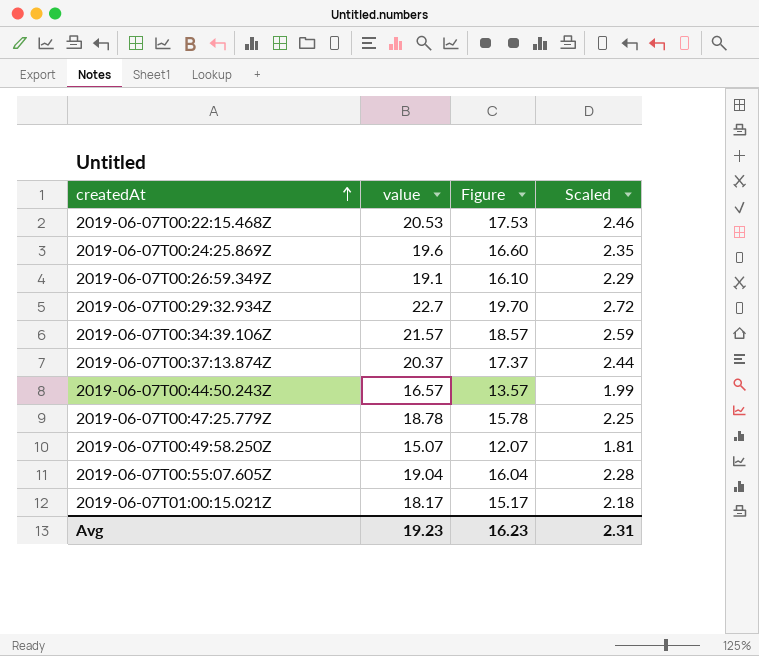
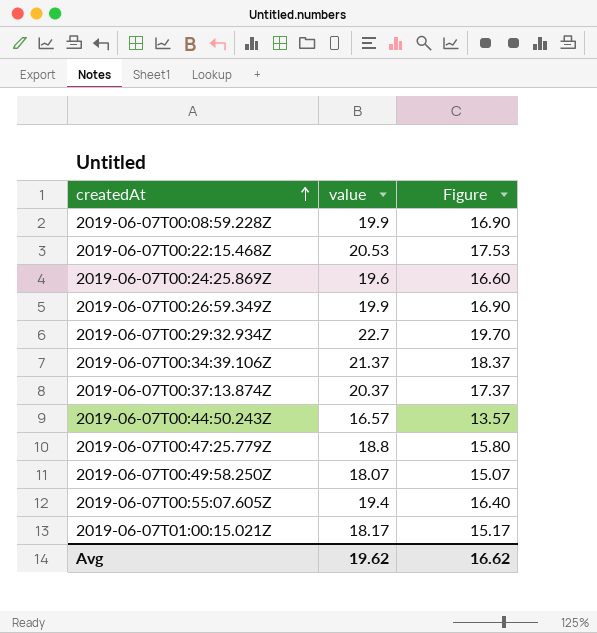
column Scaled | formula: [value] * 0.12 -> none
row 2019-06-07T00:08:59.228Z: none -> 19.9 | 16.90
2019-06-07T00:26:59.349Z | value: 19.1 -> 19.9
2019-06-07T00:26:59.349Z | Figure: 16.10 -> 16.90
2019-06-07T00:34:39.106Z | value: 21.57 -> 21.37
2019-06-07T00:34:39.106Z | Figure: 18.57 -> 18.37
2019-06-07T00:47:25.779Z | value: 18.78 -> 18.8
2019-06-07T00:47:25.779Z | Figure: 15.78 -> 15.80
2019-06-07T00:49:58.250Z | value: 15.07 -> 18.07
2019-06-07T00:49:58.250Z | Figure: 12.07 -> 15.07
2019-06-07T00:55:07.605Z | value: 19.04 -> 19.4
2019-06-07T00:55:07.605Z | Figure: 16.04 -> 16.40
Avg | value: 19.23 -> 19.62
Avg | Figure: 16.23 -> 16.62

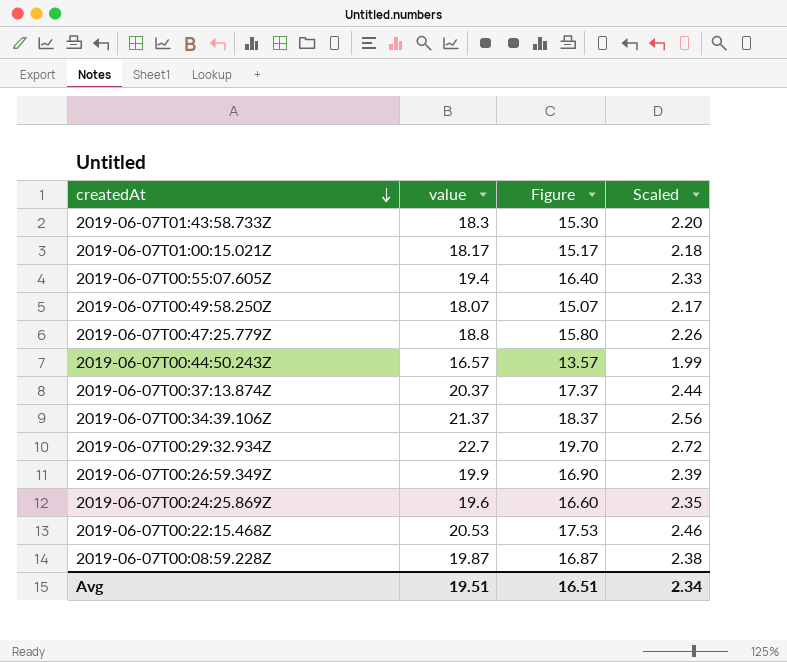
row order: createdAt ascending -> createdAt descending
column Scaled | formula: none -> [value] * 0.12
row 2019-06-07T01:43:58.733Z: none -> 18.3 | 15.30 | 2.20
2019-06-07T00:08:59.228Z | value: 19.9 -> 19.87
2019-06-07T00:08:59.228Z | Figure: 16.90 -> 16.87
Avg | value: 19.62 -> 19.51
Avg | Figure: 16.62 -> 16.51

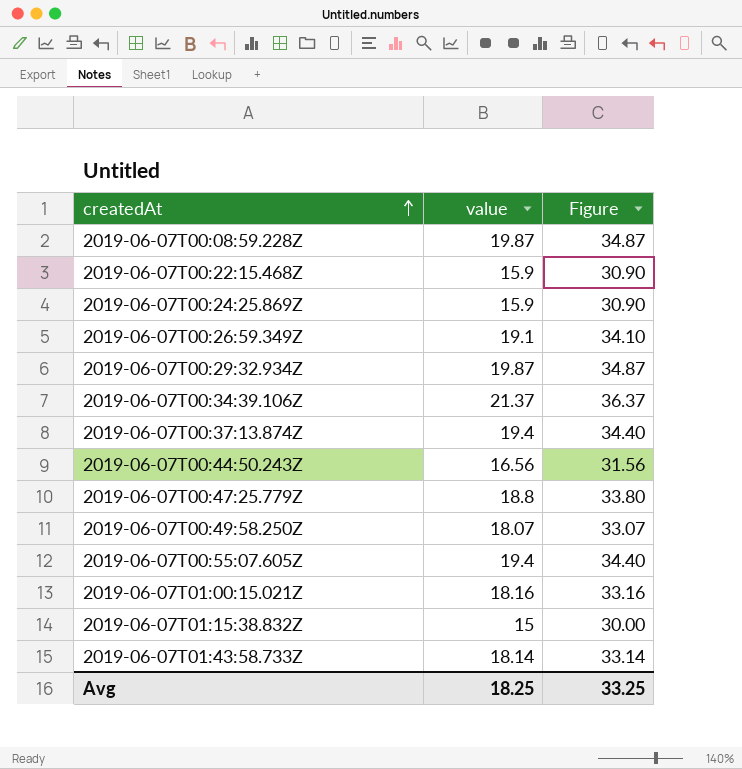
row order: createdAt descending -> createdAt ascending
column Scaled | formula: [value] * 0.12 -> none
column Figure | formula: [value] - 3 -> [value] + 15
2019-06-07T00:22:15.468Z | value: 20.53 -> 15.9
2019-06-07T00:24:25.869Z | value: 19.6 -> 15.9
2019-06-07T00:26:59.349Z | value: 19.9 -> 19.1
2019-06-07T00:29:32.934Z | value: 22.7 -> 19.87
2019-06-07T00:37:13.874Z | value: 20.37 -> 19.4
2019-06-07T00:44:50.243Z | value: 16.57 -> 16.56
2019-06-07T01:00:15.021Z | value: 18.17 -> 18.16
row 2019-06-07T01:15:38.832Z: none -> 15 | 30.00
2019-06-07T01:43:58.733Z | value: 18.3 -> 18.14
Avg | value: 19.51 -> 18.25
Avg | Figure: 16.51 -> 33.25

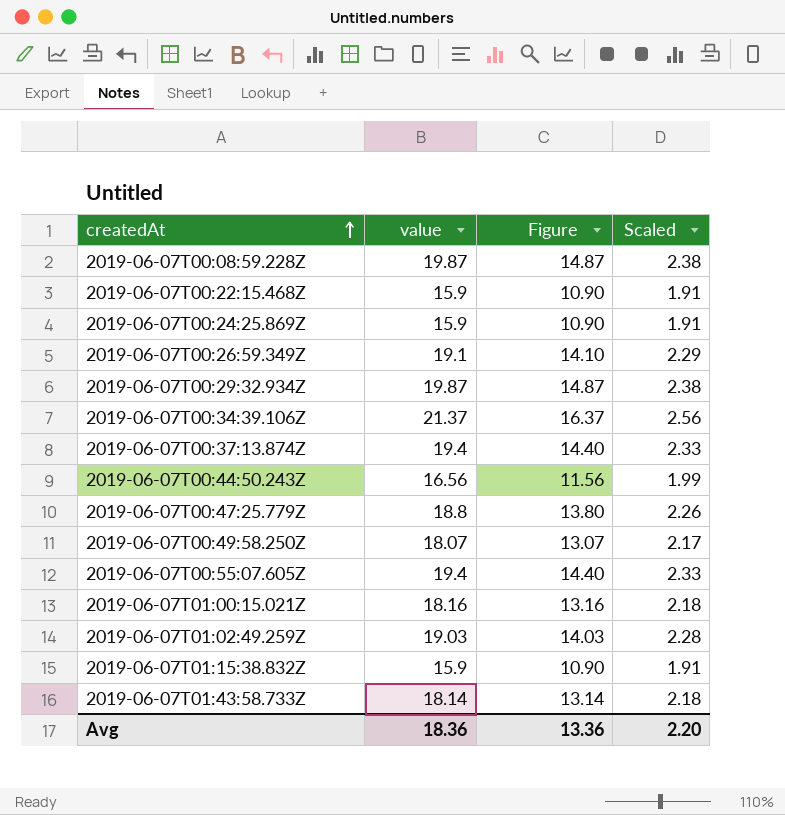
column Figure | formula: [value] + 15 -> [value] - 5
column Scaled | formula: none -> [value] * 0.12
row 2019-06-07T01:02:49.259Z: none -> 19.03 | 14.03 | 2.28
2019-06-07T01:15:38.832Z | value: 15 -> 15.9
Avg | value: 18.25 -> 18.36
Avg | Figure: 33.25 -> 13.36

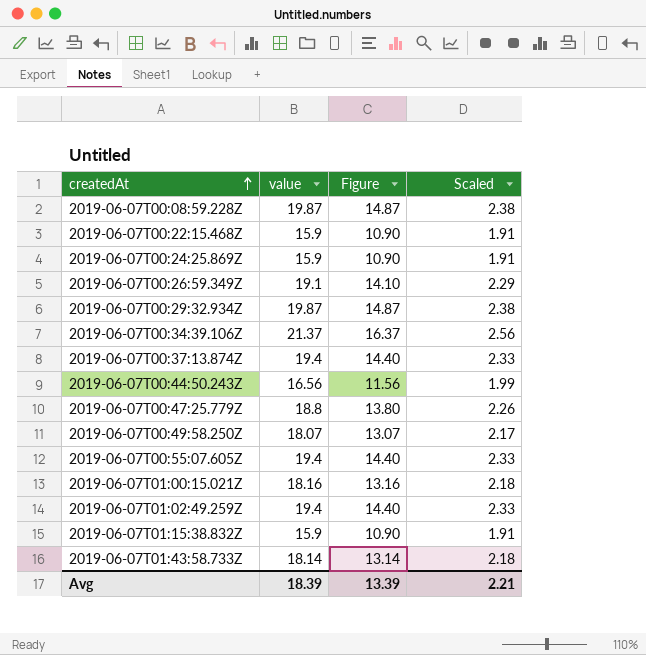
2019-06-07T01:02:49.259Z | value: 19.03 -> 19.4
2019-06-07T01:02:49.259Z | Figure: 14.03 -> 14.40
2019-06-07T01:02:49.259Z | Scaled: 2.28 -> 2.33
Avg | value: 18.36 -> 18.39
Avg | Figure: 13.36 -> 13.39
Avg | Scaled: 2.20 -> 2.21

